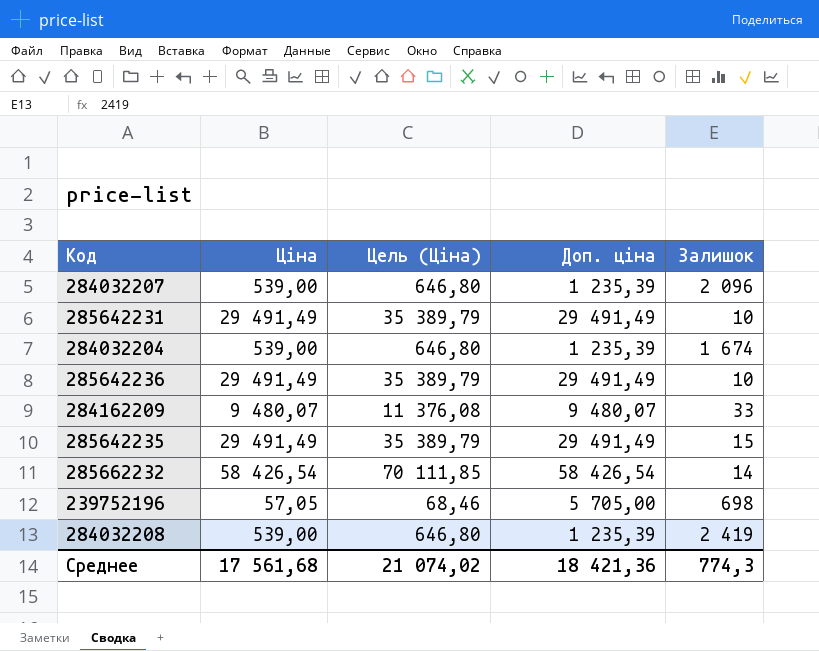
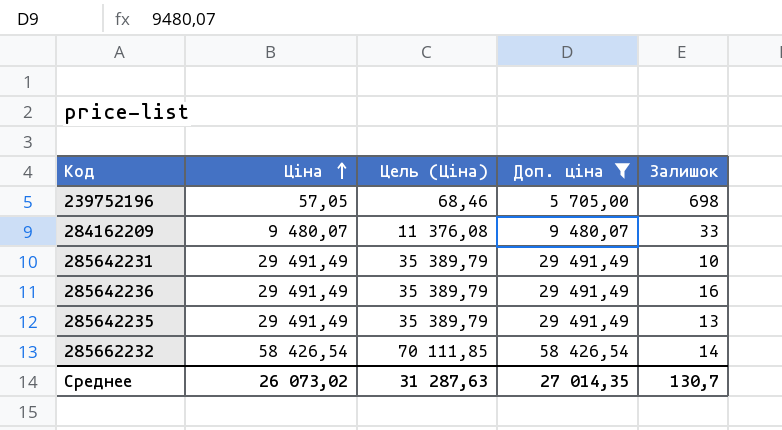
filter: none -> Доп. ціна != 1 235,39
row order: none -> Ціна ascending
285642236 | Залишок: 10 -> 16
285642235 | Залишок: 15 -> 13
Среднее | Ціна: 17 561,68 -> 26 073,02
Среднее | Цель (Ціна): 21 074,02 -> 31 287,63
Среднее | Доп. ціна: 18 421,36 -> 27 014,35
Среднее | Залишок: 774,3 -> 130,7

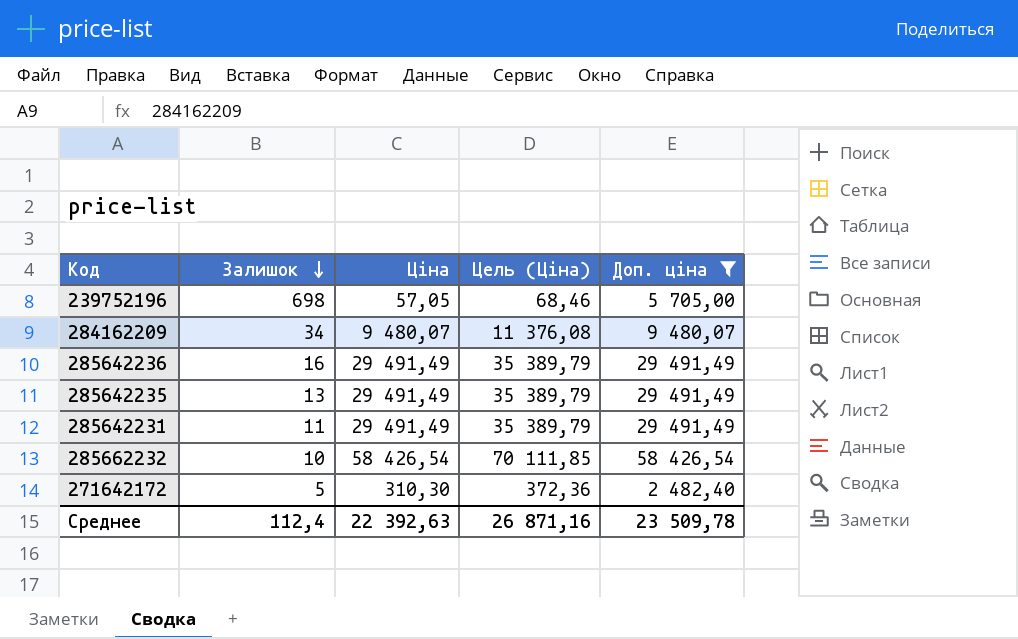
row order: Ціна ascending -> Залишок descending
column Залишок | position: 5 -> 2
284162209 | Залишок: 33 -> 34
285642231 | Залишок: 10 -> 11
285662232 | Залишок: 14 -> 10
row 271642172: none -> 5 | 310,30 | 372,36 | 2 482,40
Среднее | Залишок: 130,7 -> 112,4
Среднее | Ціна: 26 073,02 -> 22 392,63
Среднее | Цель (Ціна): 31 287,63 -> 26 871,16
Среднее | Доп. ціна: 27 014,35 -> 23 509,78

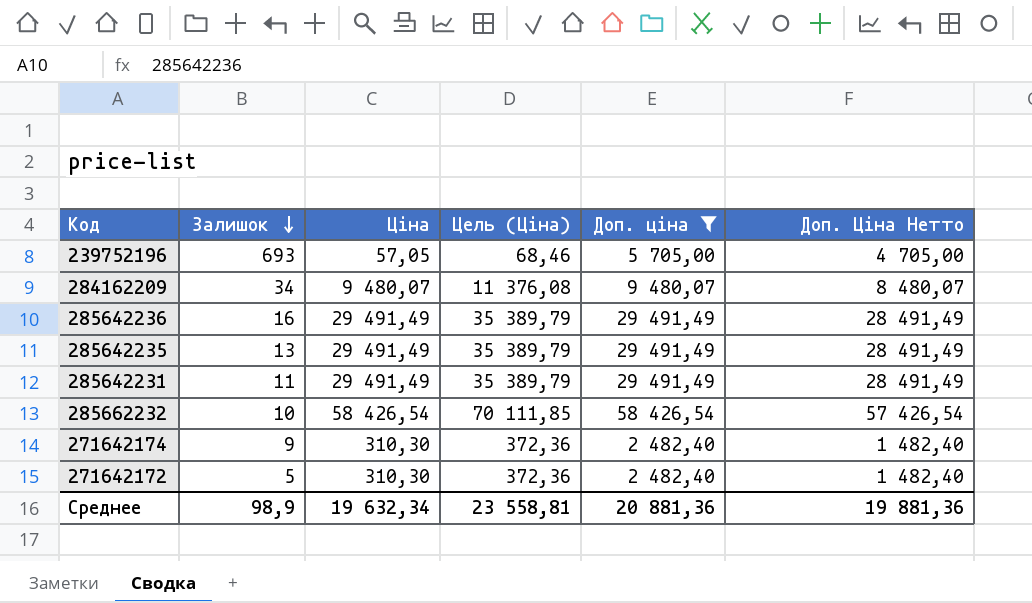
column Доп. Ціна Нетто | formula: none -> [Доп. ціна] - 1000
239752196 | Залишок: 698 -> 693
row 271642174: none -> 9 | 310,30 | 372,36 | 2 482,40 | 1 482,40
Среднее | Залишок: 112,4 -> 98,9
Среднее | Ціна: 22 392,63 -> 19 632,34
Среднее | Цель (Ціна): 26 871,16 -> 23 558,81
Среднее | Доп. ціна: 23 509,78 -> 20 881,36

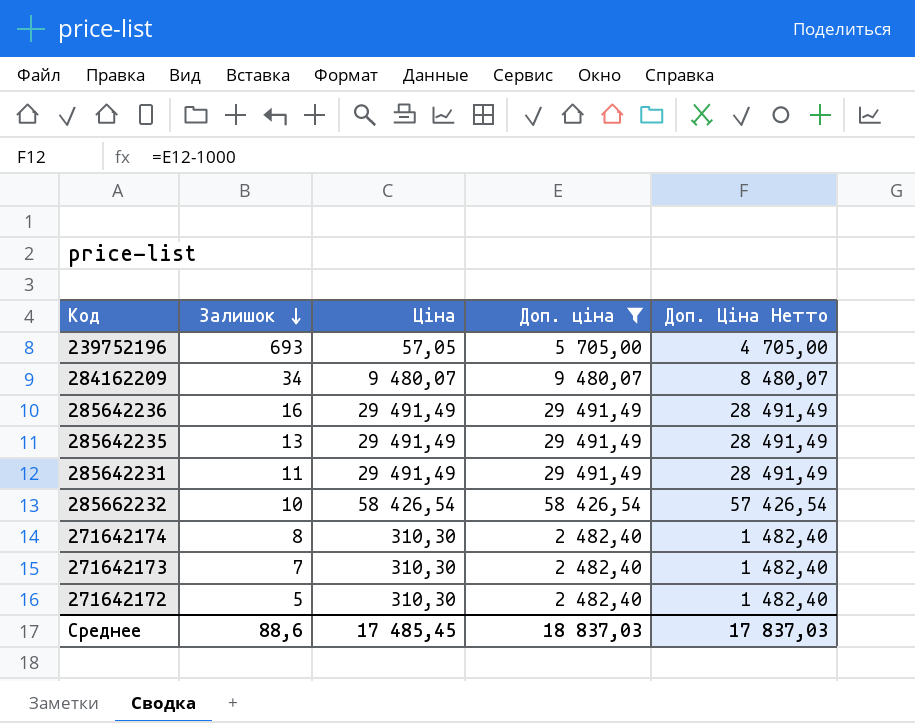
column Цель (Ціна) | formula: [Ціна] * 1,2 -> none
271642174 | Залишок: 9 -> 8
row 271642173: none -> 7 | 310,30 | 2 482,40 | 1 482,40
Среднее | Залишок: 98,9 -> 88,6
Среднее | Ціна: 19 632,34 -> 17 485,45
Среднее | Доп. ціна: 20 881,36 -> 18 837,03
Среднее | Доп. Ціна Нетто: 19 881,36 -> 17 837,03

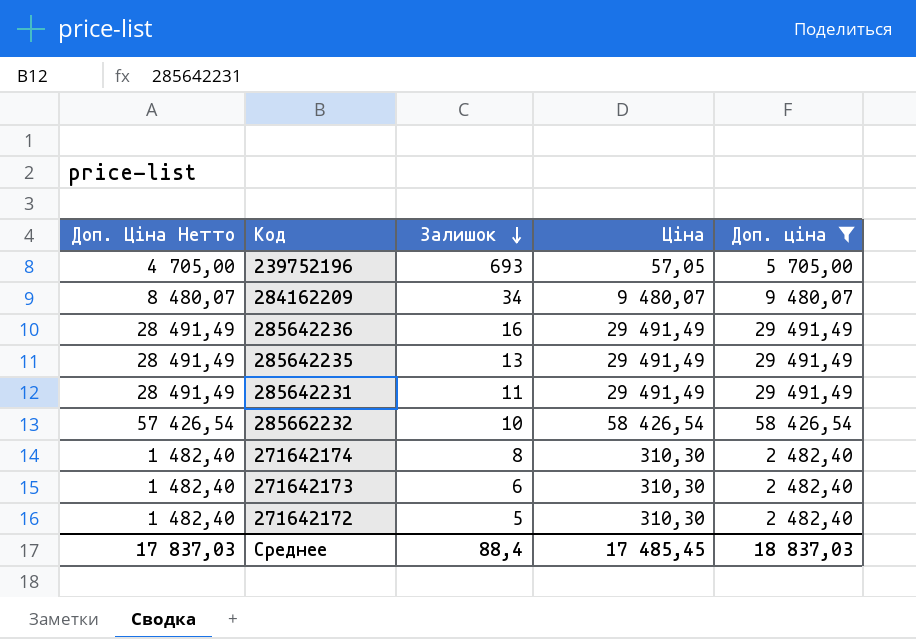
column Доп. Ціна Нетто | position: 5 -> 1
271642173 | Залишок: 7 -> 6
Среднее | Залишок: 88,6 -> 88,4

